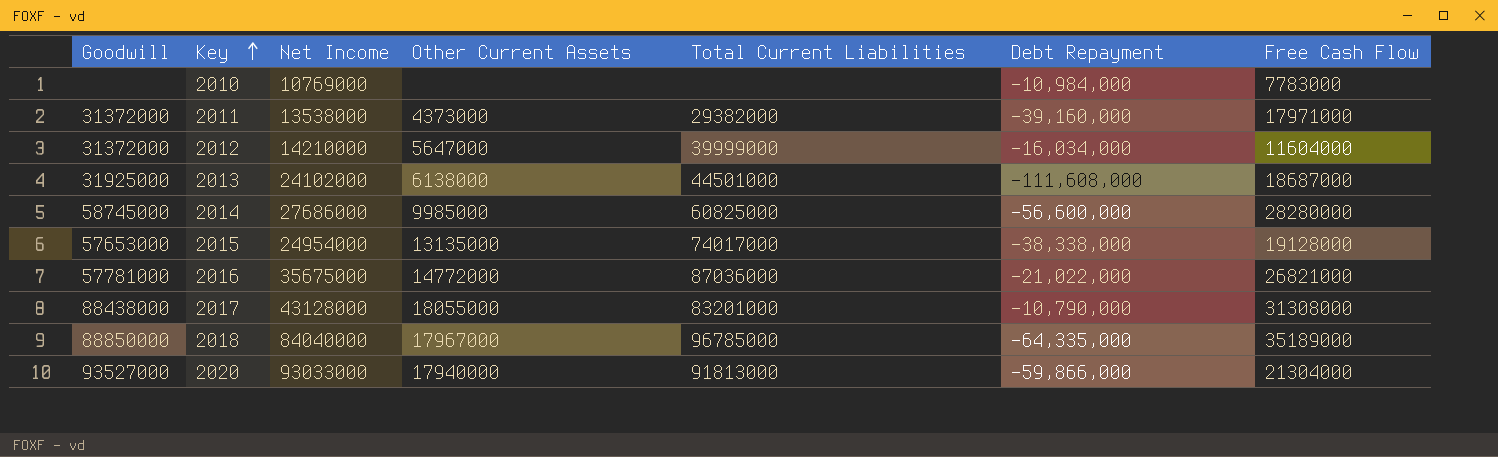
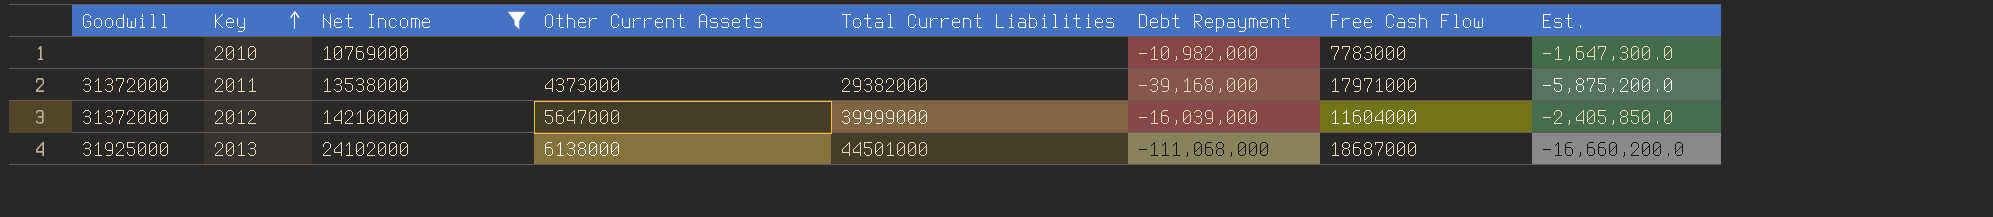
filter: none -> Net Income <= 24102000
column Est. | formula: none -> [Debt Repayment] * 0.15
2010 | Debt Repayment: -10,984,000 -> -10,982,000
2011 | Debt Repayment: -39,160,000 -> -39,168,000
2012 | Debt Repayment: -16,034,000 -> -16,039,000
2013 | Debt Repayment: -111,608,000 -> -111,068,000

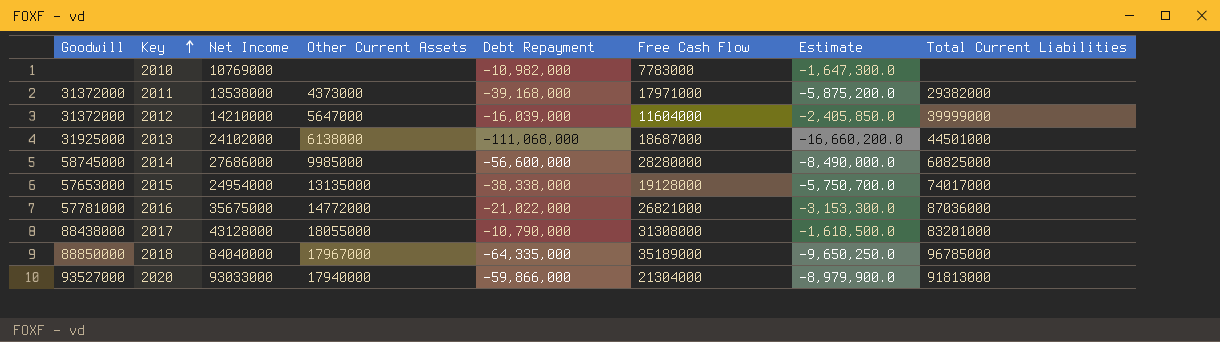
filter: Net Income <= 24102000 -> none
column name: Est. -> Estimate
column Total Current Liabilities | position: 5 -> 8

